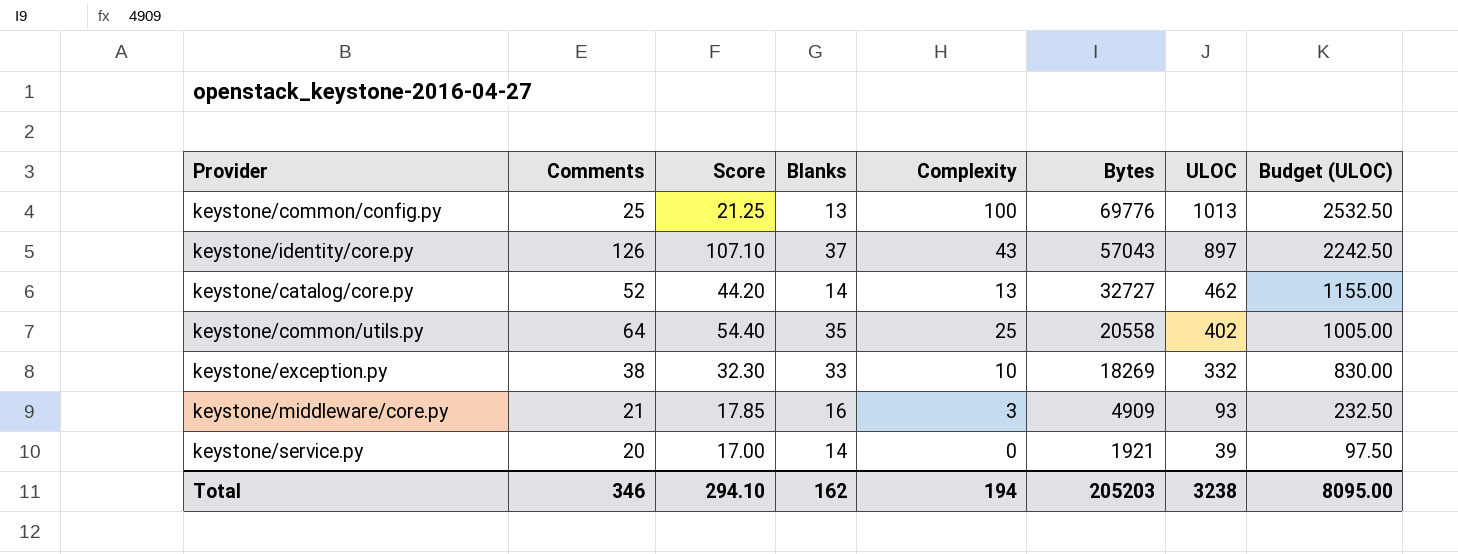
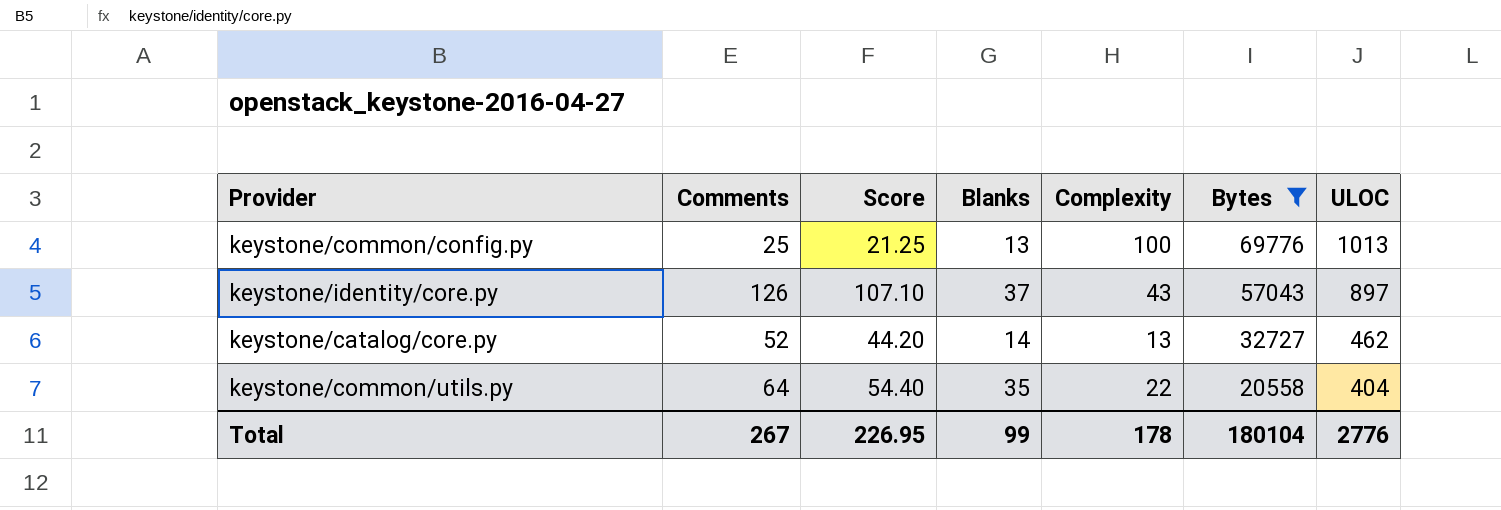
filter: none -> Bytes >= 20558
column Budget (ULOC) | formula: [ULOC] * 2.5 -> none
keystone/common/utils.py | Complexity: 25 -> 22
keystone/common/utils.py | ULOC: 402 -> 404
Total | Comments: 346 -> 267
Total | Score: 294.10 -> 226.95
Total | Blanks: 162 -> 99
Total | Complexity: 194 -> 178
Total | Bytes: 205203 -> 180104
Total | ULOC: 3238 -> 2776

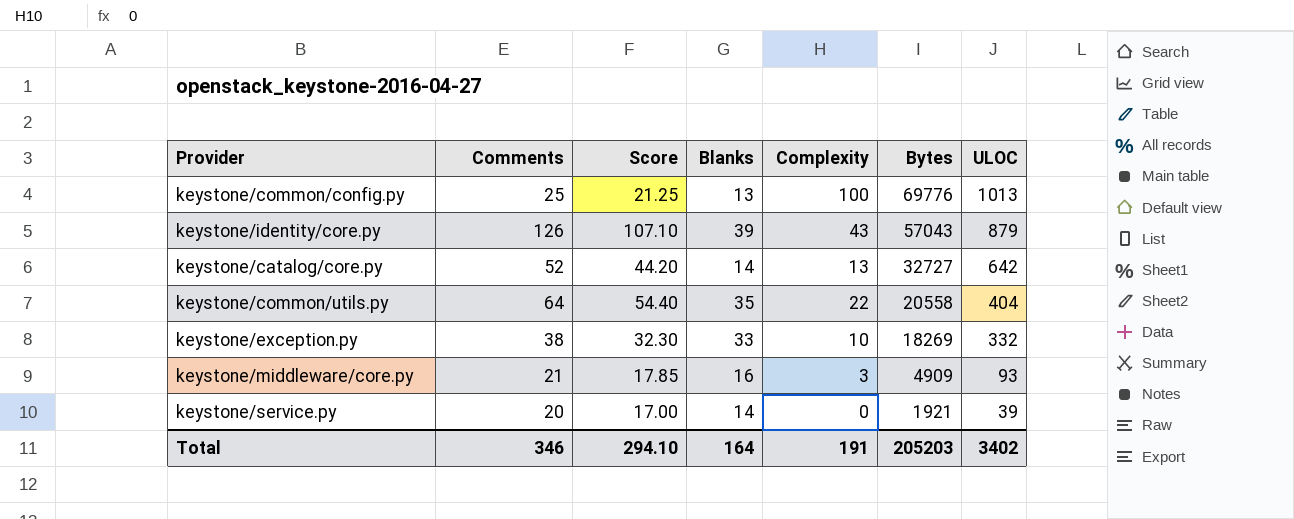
filter: Bytes >= 20558 -> none
keystone/identity/core.py | Blanks: 37 -> 39
keystone/identity/core.py | ULOC: 897 -> 879
keystone/catalog/core.py | ULOC: 462 -> 642
Total | Comments: 267 -> 346
Total | Score: 226.95 -> 294.10
Total | Blanks: 99 -> 164
Total | Complexity: 178 -> 191
Total | Bytes: 180104 -> 205203
Total | ULOC: 2776 -> 3402

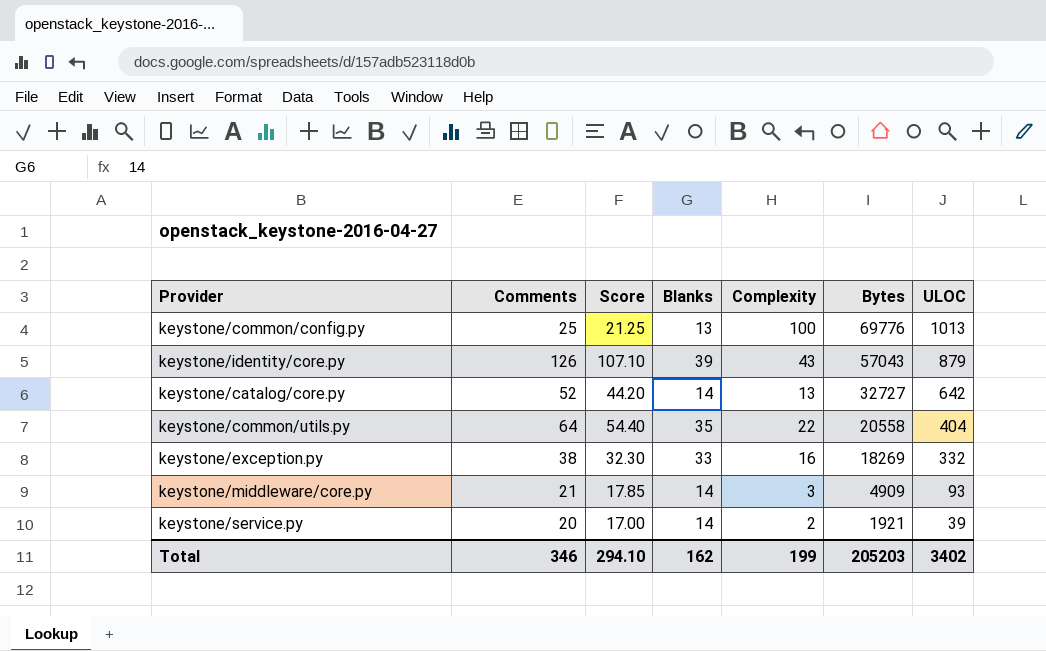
keystone/exception.py | Complexity: 10 -> 16
keystone/middleware/core.py | Blanks: 16 -> 14
keystone/service.py | Complexity: 0 -> 2
Total | Blanks: 164 -> 162
Total | Complexity: 191 -> 199

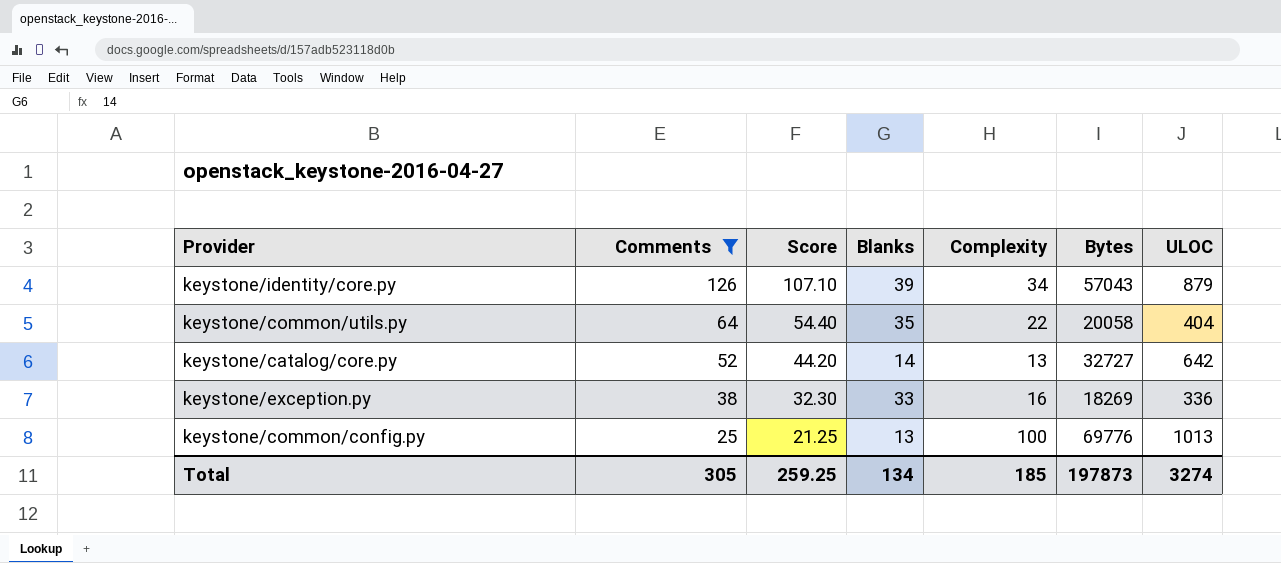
filter: none -> Comments >= 25
row order: Bytes descending -> Comments descending
keystone/identity/core.py | Complexity: 43 -> 34
keystone/common/utils.py | Bytes: 20558 -> 20058
keystone/exception.py | ULOC: 332 -> 336
Total | Comments: 346 -> 305
Total | Score: 294.10 -> 259.25
Total | Blanks: 162 -> 134
Total | Complexity: 199 -> 185
Total | Bytes: 205203 -> 197873
Total | ULOC: 3402 -> 3274

